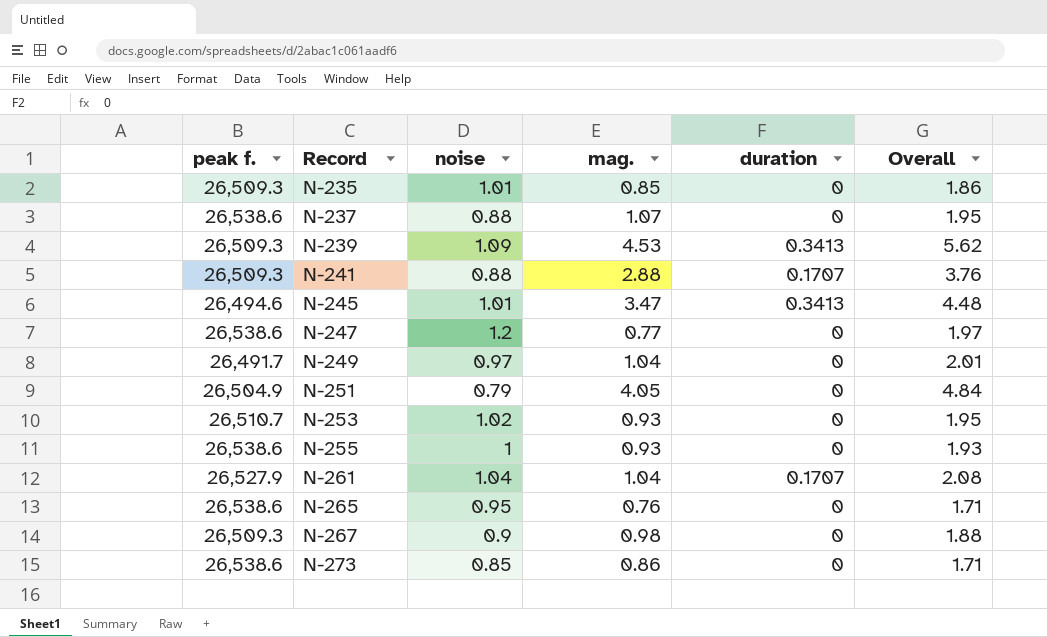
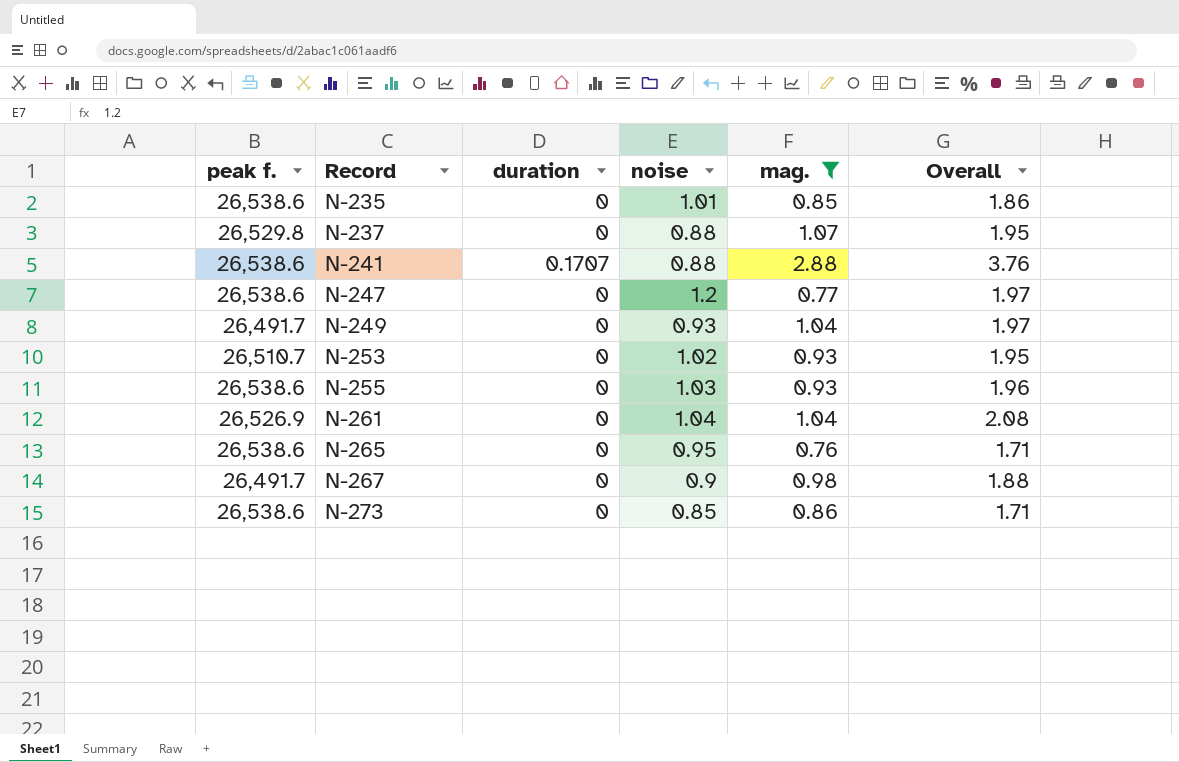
filter: none -> mag. <= 2.88
column duration | position: 5 -> 3
N-235 | peak f.: 26,509.3 -> 26,538.6
N-237 | peak f.: 26,538.6 -> 26,529.8
N-241 | peak f.: 26,509.3 -> 26,538.6
N-249 | noise: 0.97 -> 0.93
N-249 | Overall: 2.01 -> 1.97
N-255 | noise: 1 -> 1.03
N-255 | Overall: 1.93 -> 1.96
N-261 | peak f.: 26,527.9 -> 26,526.9
N-261 | duration: 0.1707 -> 0
N-267 | peak f.: 26,509.3 -> 26,491.7

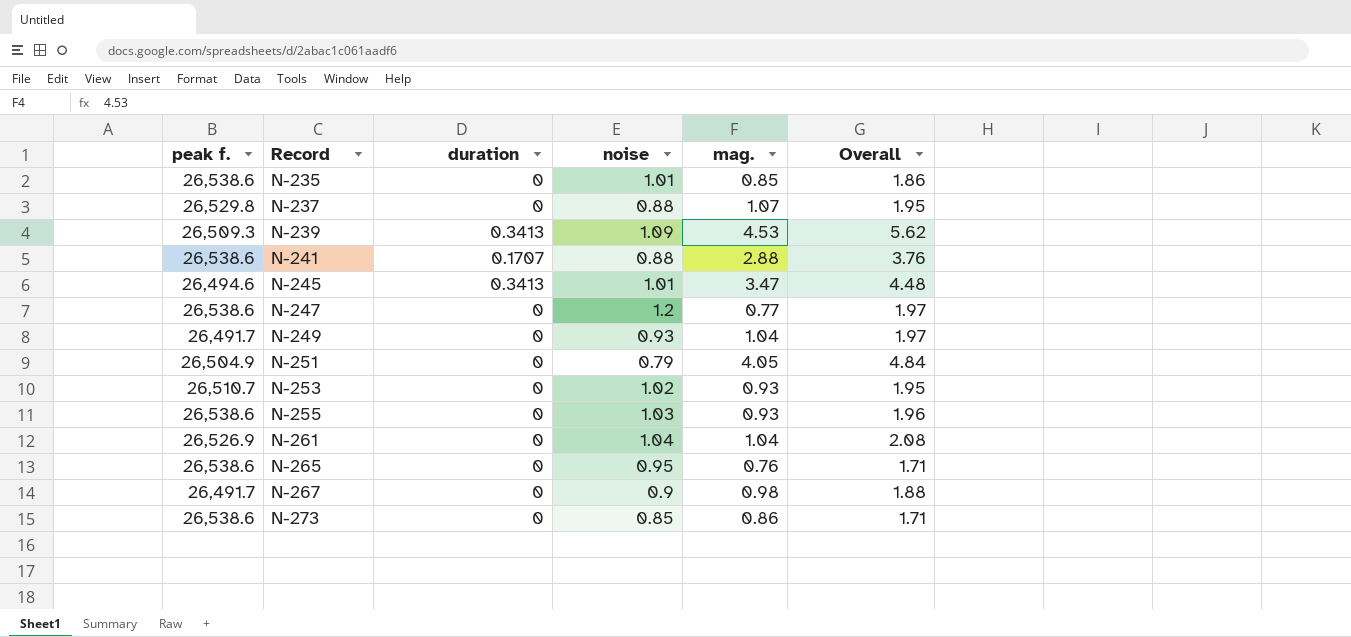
filter: mag. <= 2.88 -> none

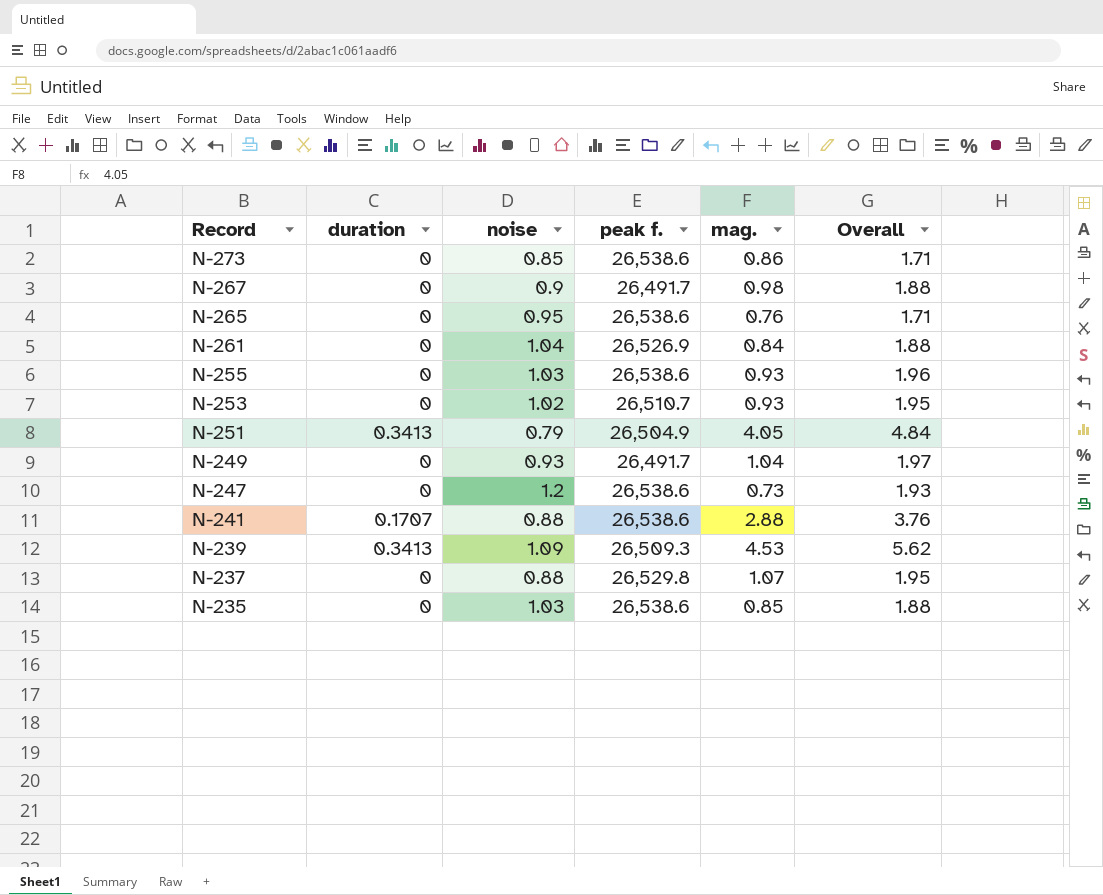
row order: Record ascending -> Record descending
column peak f. | position: 1 -> 4
row N-245: 26,494.6 | 0.3413 | 1.01 | 3.47 | 4.48 -> none
N-261 | mag.: 1.04 -> 0.84
N-261 | Overall: 2.08 -> 1.88
N-251 | duration: 0 -> 0.3413
N-247 | mag.: 0.77 -> 0.73
N-247 | Overall: 1.97 -> 1.93
N-235 | noise: 1.01 -> 1.03
N-235 | Overall: 1.86 -> 1.88

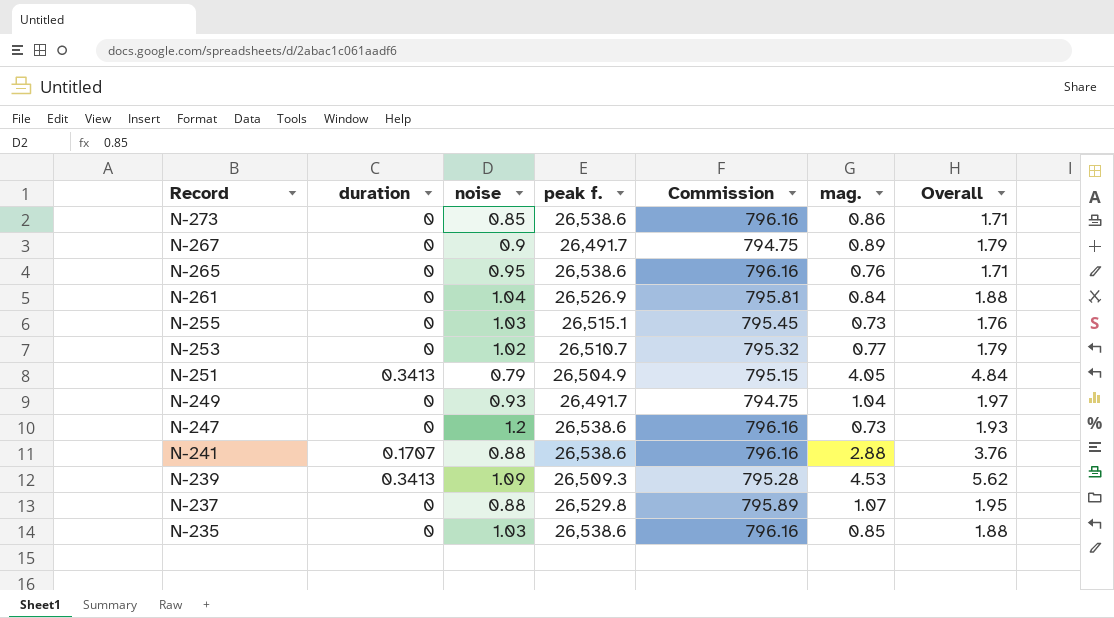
column Commission | formula: none -> [peak f.] * 0.03
N-267 | mag.: 0.98 -> 0.89
N-267 | Overall: 1.88 -> 1.79
N-255 | peak f.: 26,538.6 -> 26,515.1
N-255 | mag.: 0.93 -> 0.73
N-255 | Overall: 1.96 -> 1.76
N-253 | mag.: 0.93 -> 0.77
N-253 | Overall: 1.95 -> 1.79

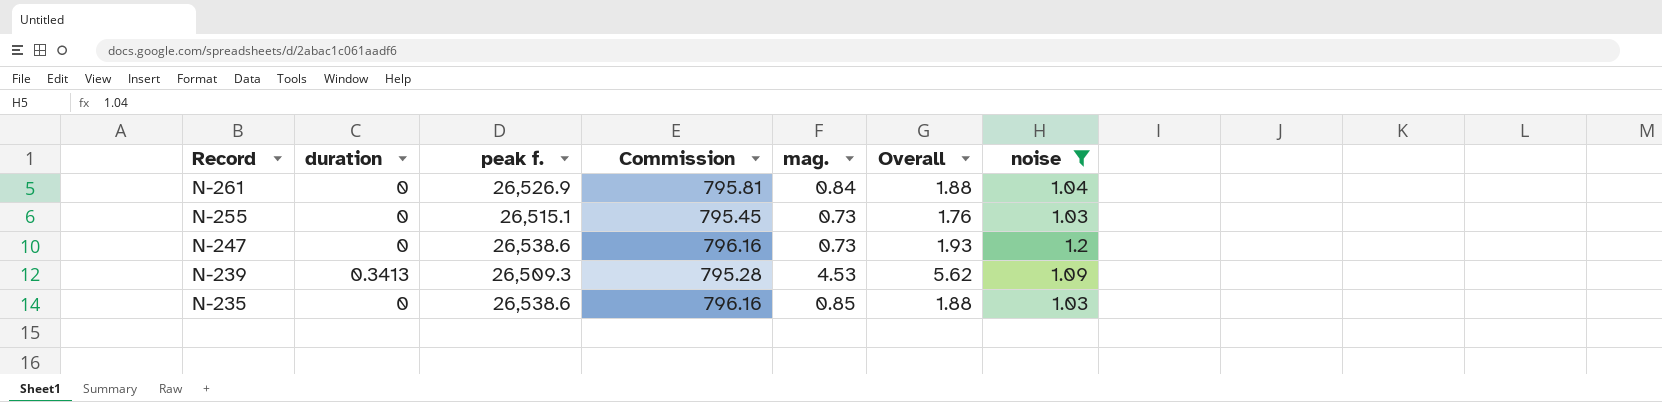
filter: none -> noise >= 1.03
column noise | position: 3 -> 7

